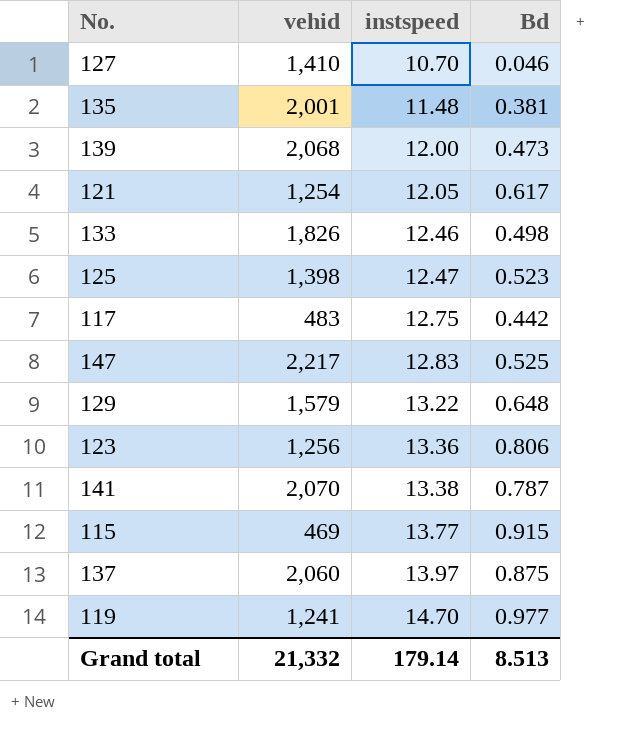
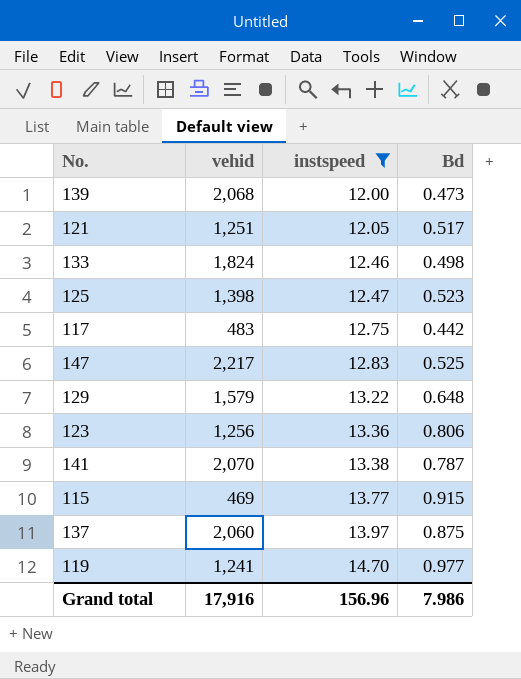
filter: none -> instspeed >= 12.00
121 | vehid: 1,254 -> 1,251
121 | Bd: 0.617 -> 0.517
133 | vehid: 1,826 -> 1,824
Grand total | vehid: 21,332 -> 17,916
Grand total | instspeed: 179.14 -> 156.96
Grand total | Bd: 8.513 -> 7.986

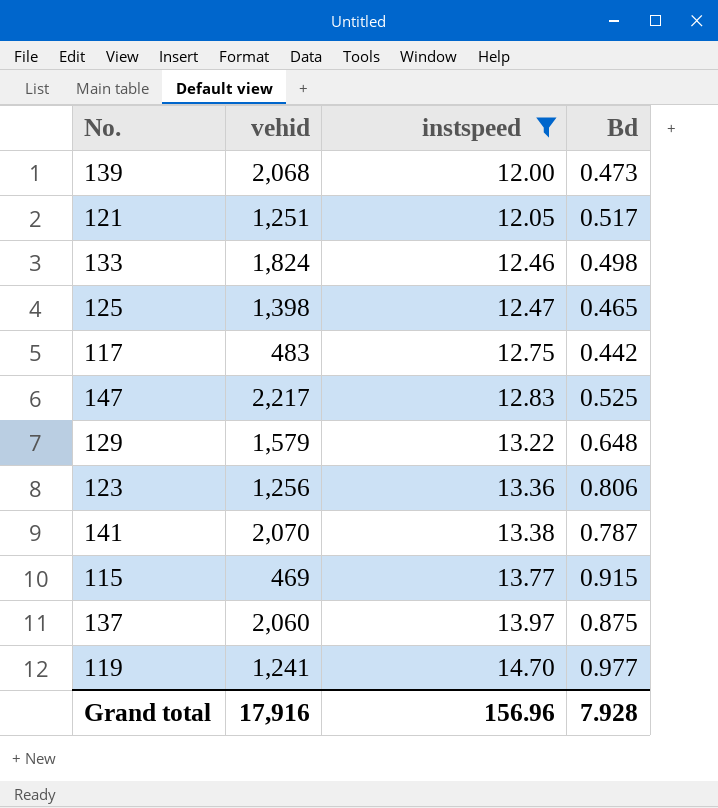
125 | Bd: 0.523 -> 0.465
Grand total | Bd: 7.986 -> 7.928

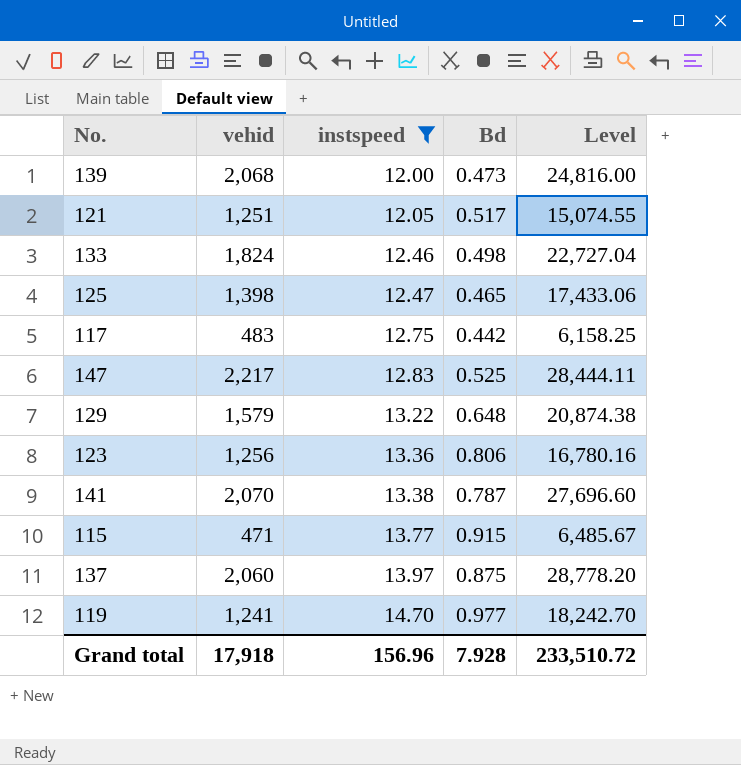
column Level | formula: none -> [vehid] * [instspeed]
115 | vehid: 469 -> 471
Grand total | vehid: 17,916 -> 17,918

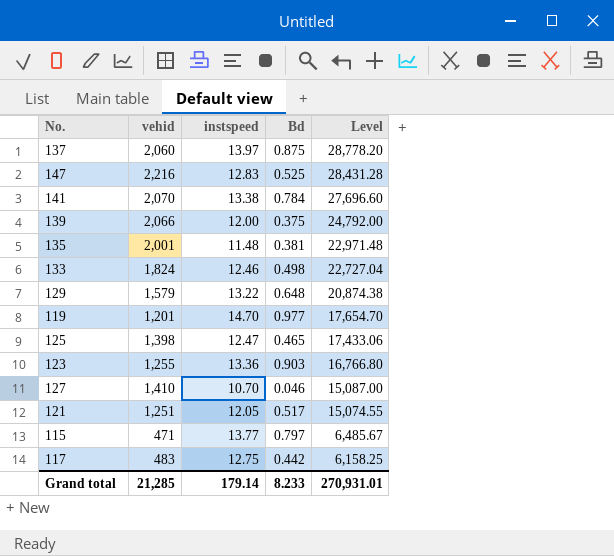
filter: instspeed >= 12.00 -> none
row order: instspeed ascending -> Level descending
147 | vehid: 2,217 -> 2,216
147 | Level: 28,444.11 -> 28,431.28
141 | Bd: 0.787 -> 0.784
139 | vehid: 2,068 -> 2,066
139 | Bd: 0.473 -> 0.375
139 | Level: 24,816.00 -> 24,792.00
119 | vehid: 1,241 -> 1,201
119 | Level: 18,242.70 -> 17,654.70
123 | vehid: 1,256 -> 1,255
123 | Bd: 0.806 -> 0.903
123 | Level: 16,780.16 -> 16,766.80
115 | Bd: 0.915 -> 0.797
Grand total | vehid: 17,918 -> 21,285
Grand total | instspeed: 156.96 -> 179.14
Grand total | Bd: 7.928 -> 8.233
Grand total | Level: 233,510.72 -> 270,931.01

